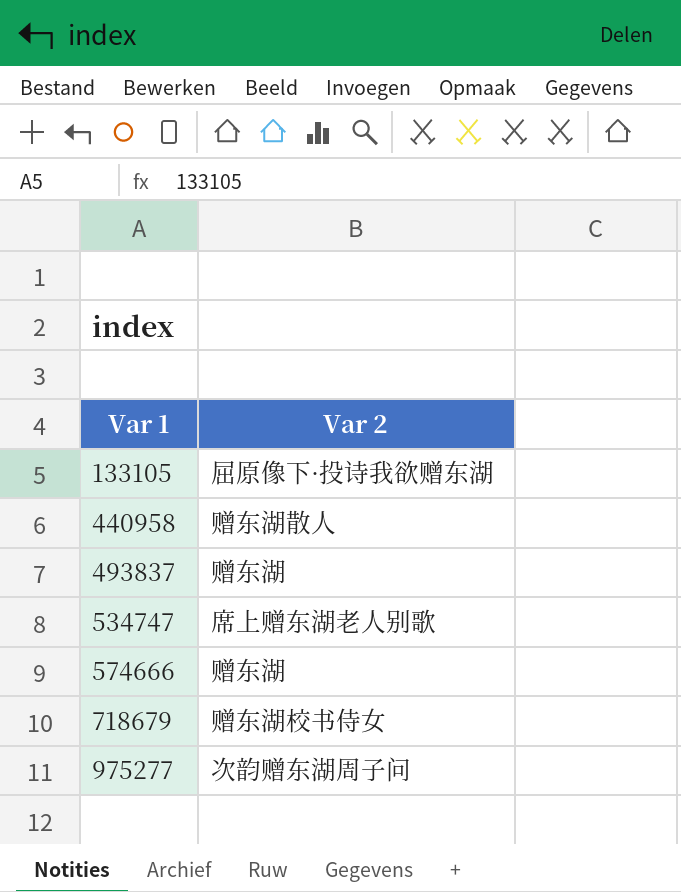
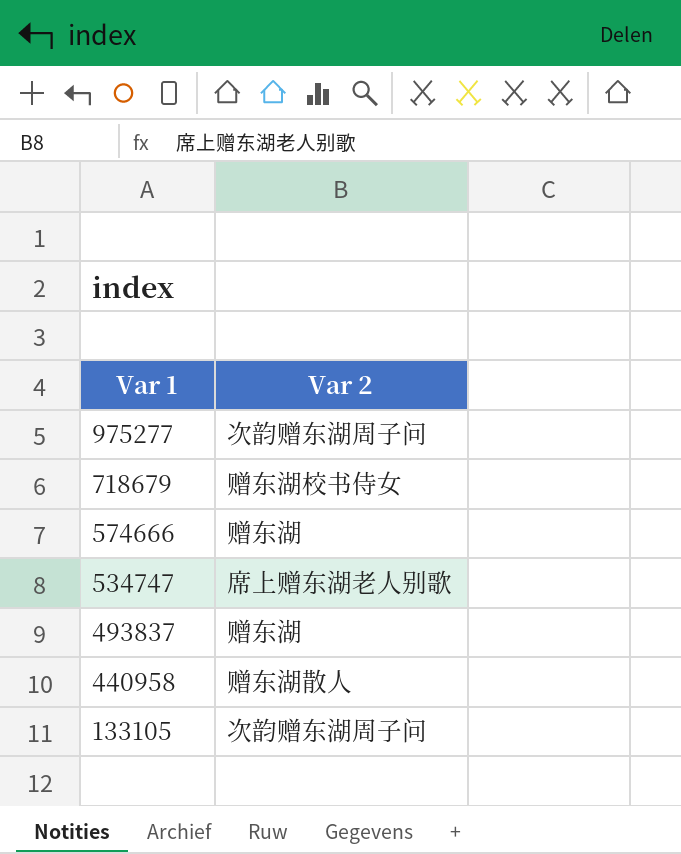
row order: Var 1 ascending -> Var 1 descending
133105 | Var 2: 屈原像下·投诗我欲赠东湖 -> 次韵赠东湖周子问

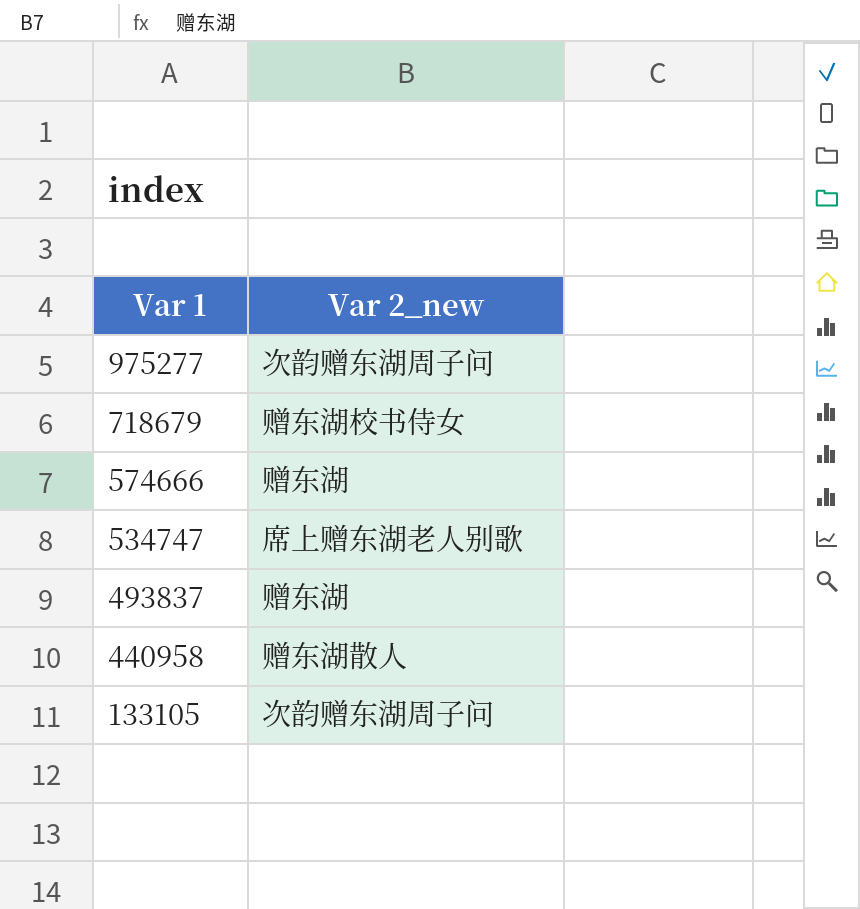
column name: Var 2 -> Var 2_new

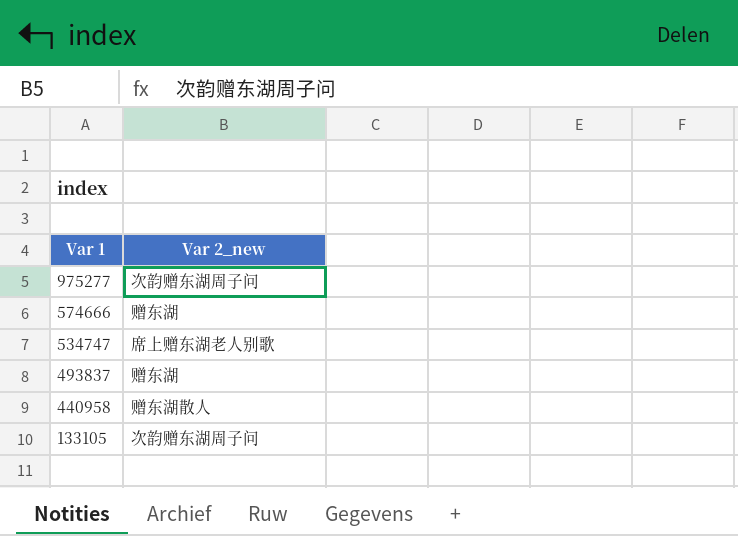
row 718679: 赠东湖校书侍女 -> none

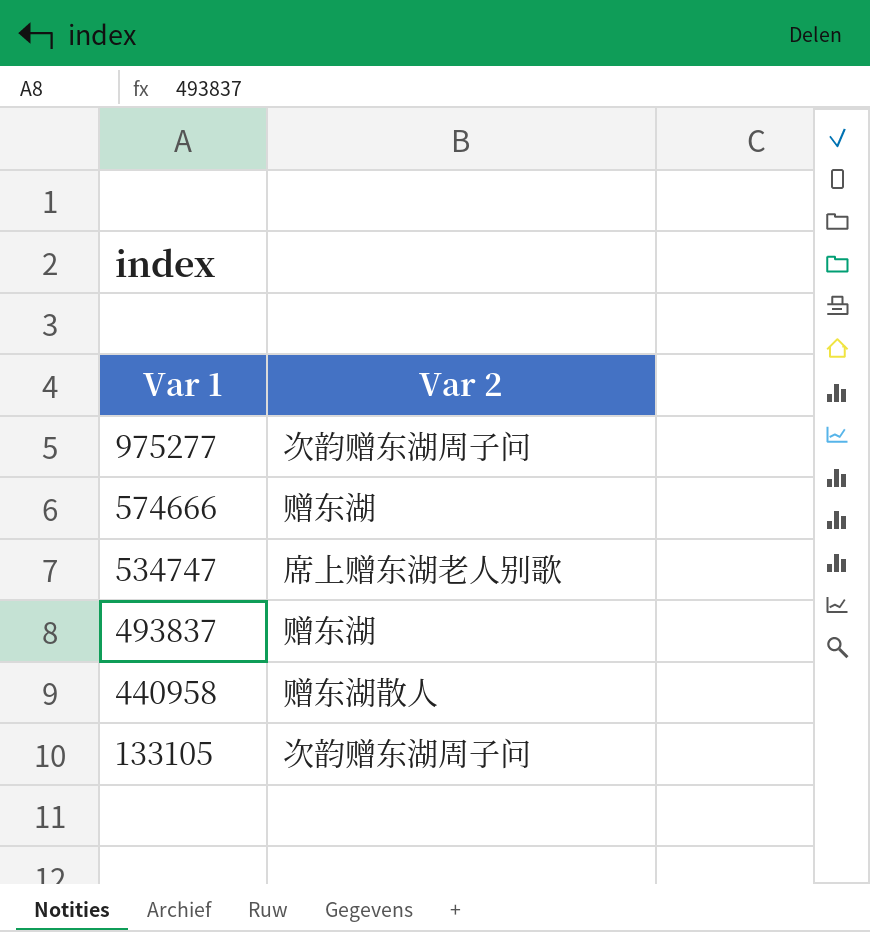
column name: Var 2_new -> Var 2

